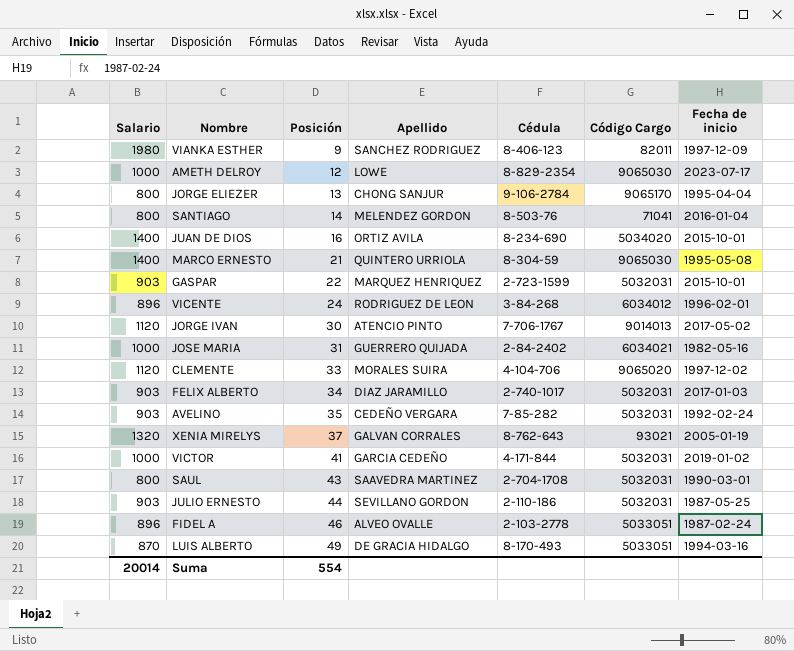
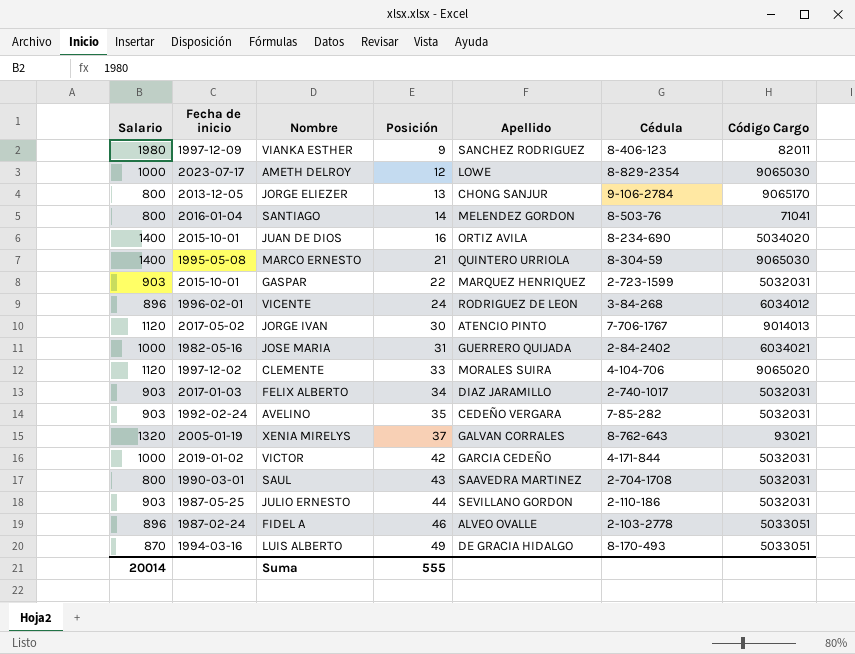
column Fecha de inicio | position: 7 -> 2
JORGE ELIEZER | Fecha de inicio: 1995-04-04 -> 2013-12-05
VICTOR | Posición: 41 -> 42
Suma | Posición: 554 -> 555

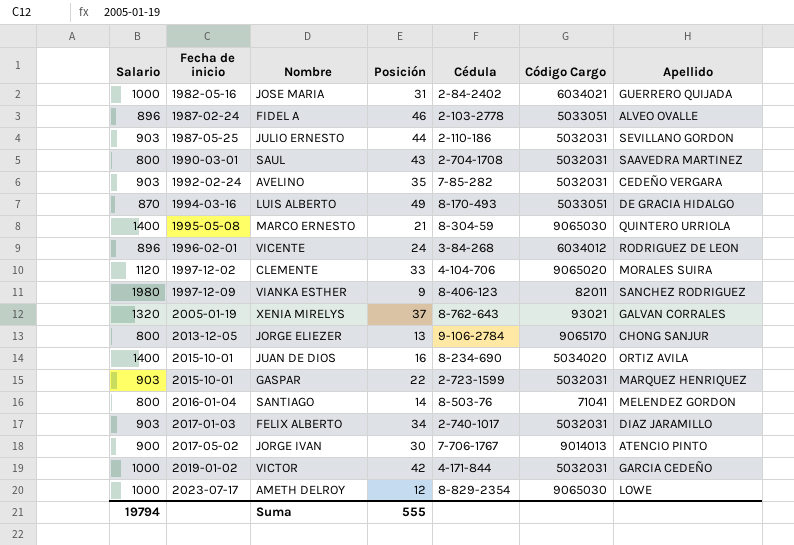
row order: Posición ascending -> Fecha de inicio ascending
column Apellido | position: 5 -> 7
JORGE IVAN | Salario: 1120 -> 900
Suma | Salario: 20014 -> 19794

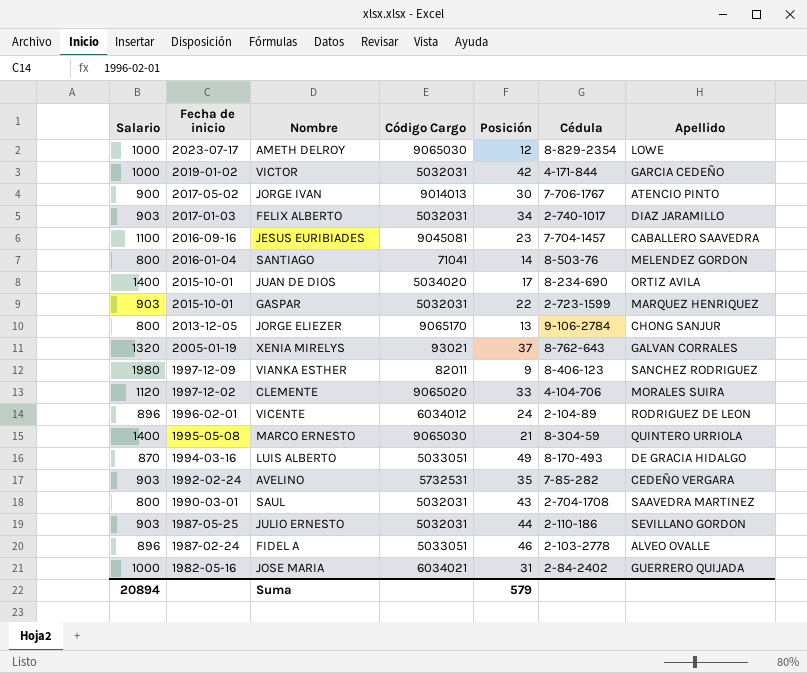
row order: Fecha de inicio ascending -> Fecha de inicio descending
column Código Cargo | position: 6 -> 4
row JESUS EURIBIADES: none -> 1100 | 2016-09-16 | 9045081 | 23 | 7-704-1457 | CABALLERO SAAVEDRA
JUAN DE DIOS | Posición: 16 -> 17
VICENTE | Cédula: 3-84-268 -> 2-104-89
AVELINO | Código Cargo: 5032031 -> 5732531
Suma | Salario: 19794 -> 20894
Suma | Posición: 555 -> 579

